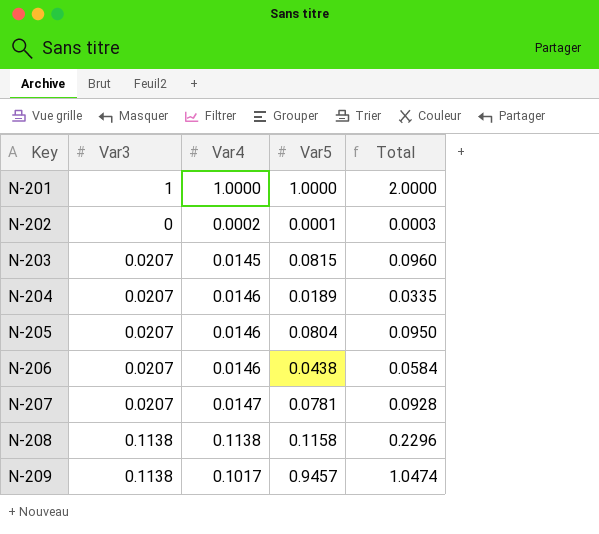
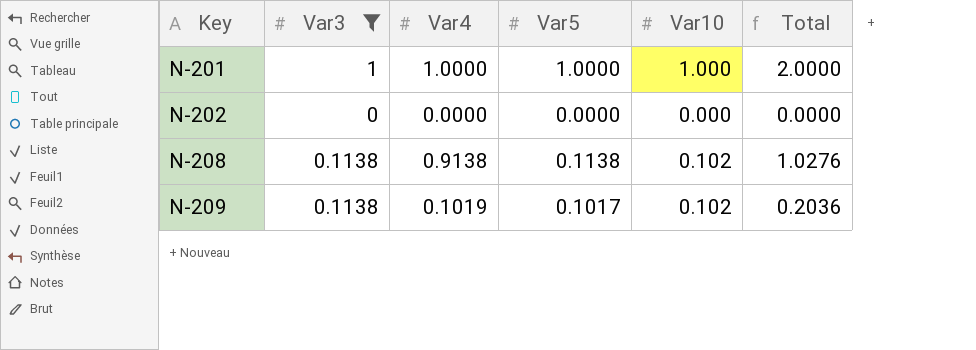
filter: none -> Var3 != 0.0207
column Var10 | position: none -> 5
N-202 | Var4: 0.0002 -> 0.0000
N-202 | Var5: 0.0001 -> 0.0000
N-202 | Total: 0.0003 -> 0.0000
N-208 | Var4: 0.1138 -> 0.9138
N-208 | Var5: 0.1158 -> 0.1138
N-208 | Total: 0.2296 -> 1.0276
N-209 | Var4: 0.1017 -> 0.1019
N-209 | Var5: 0.9457 -> 0.1017
N-209 | Total: 1.0474 -> 0.2036

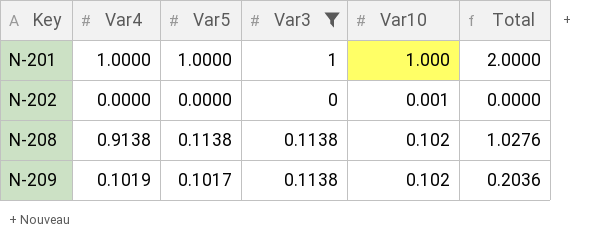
column Var3 | position: 2 -> 4
N-202 | Var10: 0.000 -> 0.001

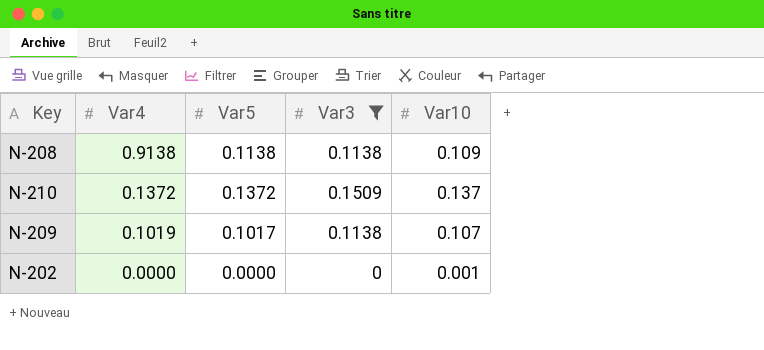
row order: Key ascending -> Var4 descending
column Total | formula: [Var4] + [Var5] -> none
row N-201: 1.0000 | 1.0000 | 1 | 1.000 | 2.0000 -> none
N-208 | Var10: 0.102 -> 0.109
row N-210: none -> 0.1372 | 0.1372 | 0.1509 | 0.137
N-209 | Var10: 0.102 -> 0.107

